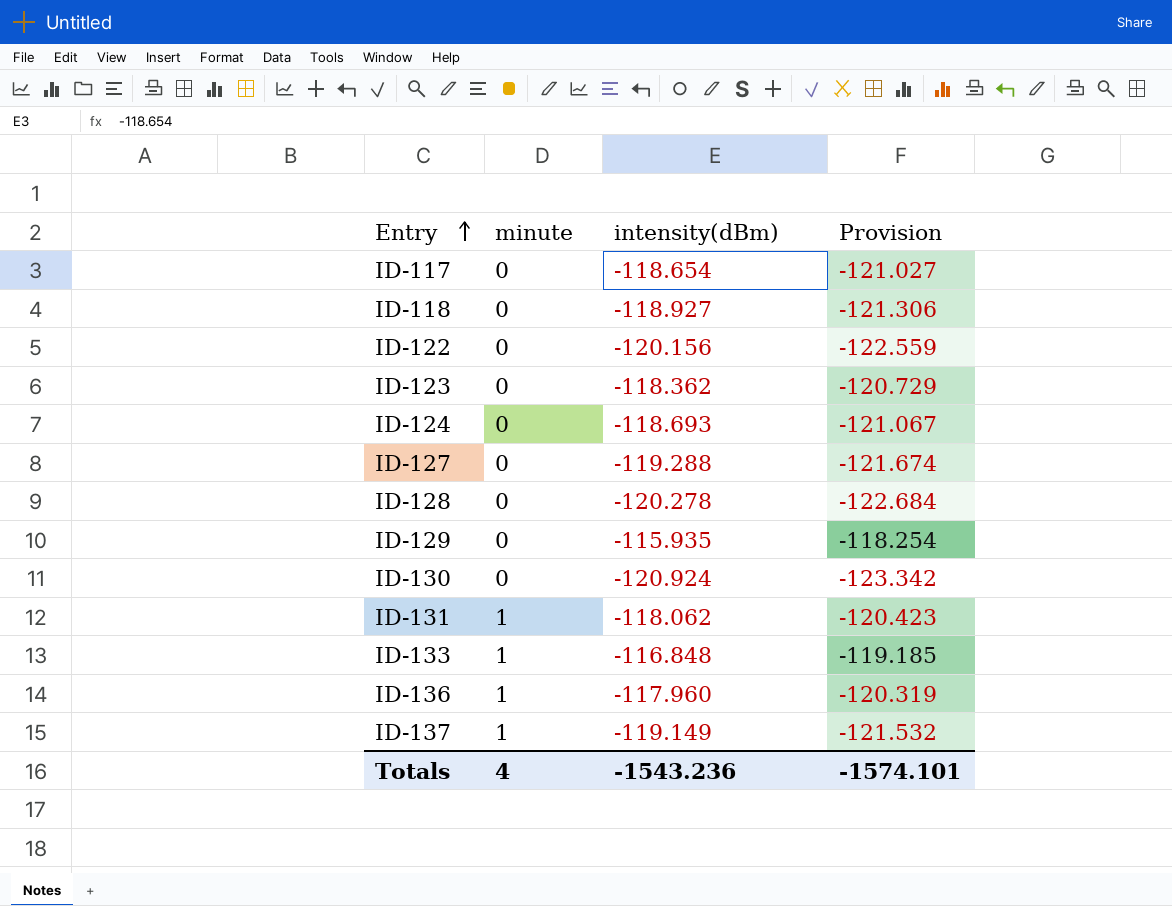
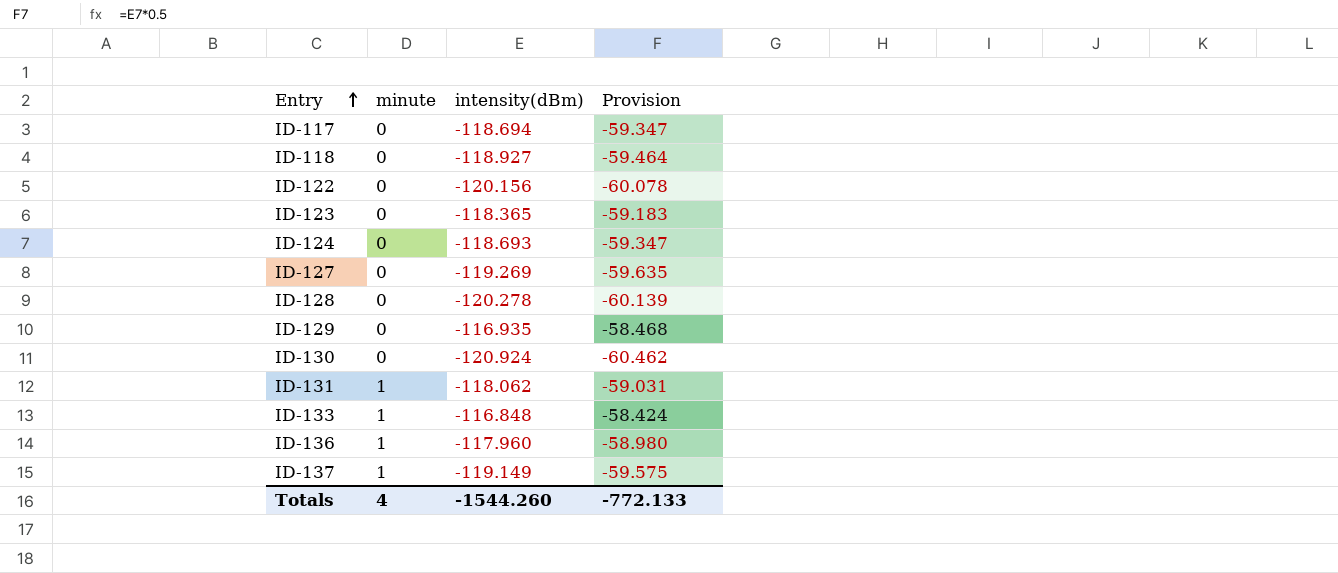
column Provision | formula: [intensity(dBm)] * 1.02 -> [intensity(dBm)] * 0.5
ID-117 | intensity(dBm): -118.654 -> -118.694
ID-123 | intensity(dBm): -118.362 -> -118.365
ID-127 | intensity(dBm): -119.288 -> -119.269
ID-129 | intensity(dBm): -115.935 -> -116.935
Totals | intensity(dBm): -1543.236 -> -1544.260
Totals | Provision: -1574.101 -> -772.133

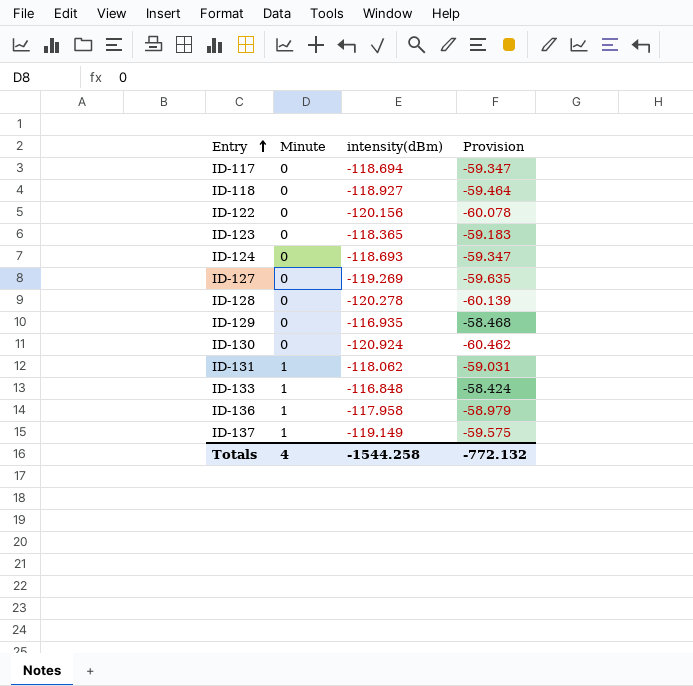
column name: minute -> Minute
ID-136 | intensity(dBm): -117.960 -> -117.958
ID-136 | Provision: -58.980 -> -58.979
Totals | intensity(dBm): -1544.260 -> -1544.258
Totals | Provision: -772.133 -> -772.132

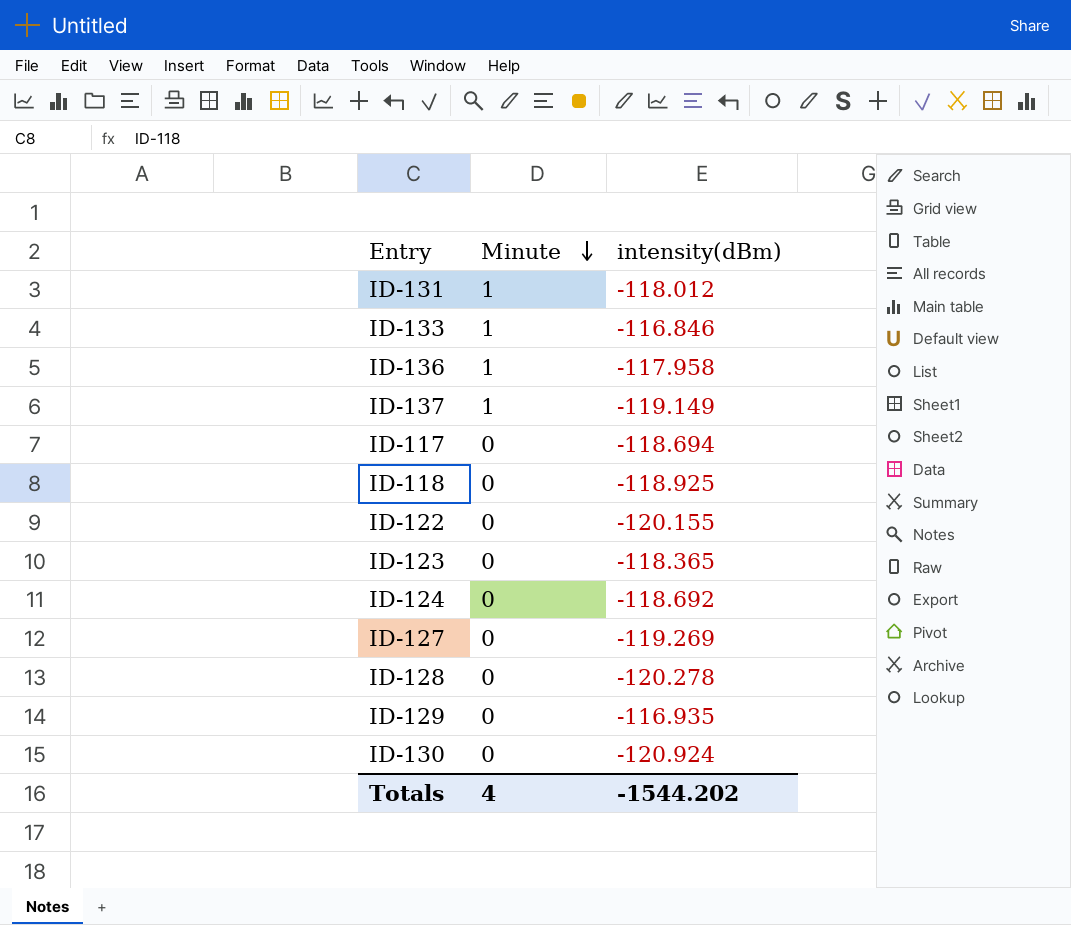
row order: Entry ascending -> Minute descending
column Provision | formula: [intensity(dBm)] * 0.5 -> none
ID-131 | intensity(dBm): -118.062 -> -118.012
ID-133 | intensity(dBm): -116.848 -> -116.846
ID-118 | intensity(dBm): -118.927 -> -118.925
ID-122 | intensity(dBm): -120.156 -> -120.155
ID-124 | intensity(dBm): -118.693 -> -118.692
Totals | intensity(dBm): -1544.258 -> -1544.202

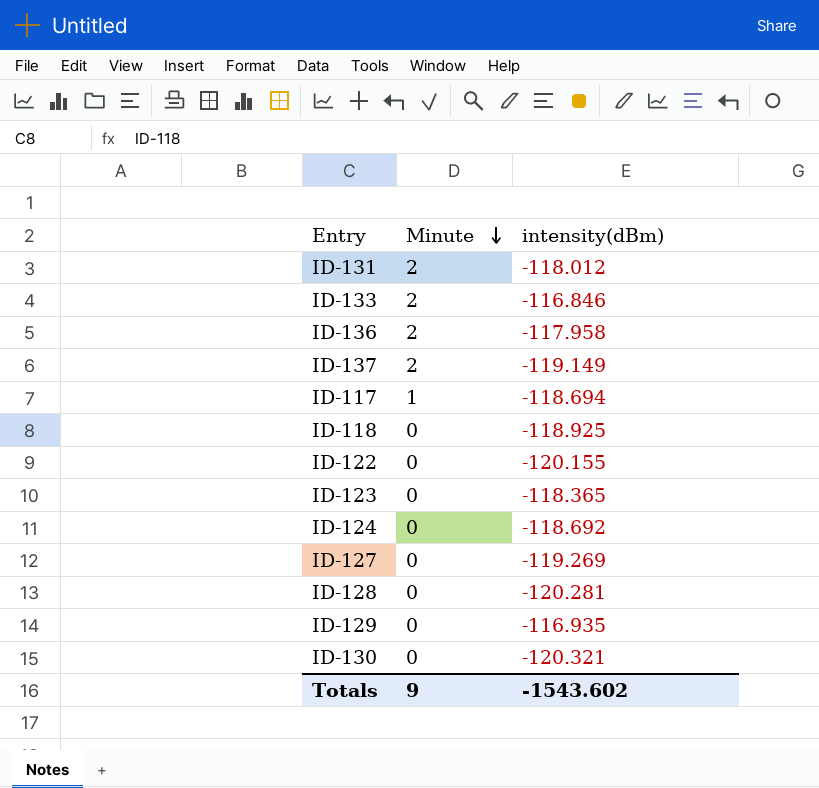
ID-131 | Minute: 1 -> 2
ID-133 | Minute: 1 -> 2
ID-136 | Minute: 1 -> 2
ID-137 | Minute: 1 -> 2
ID-117 | Minute: 0 -> 1
ID-128 | intensity(dBm): -120.278 -> -120.281
ID-130 | intensity(dBm): -120.924 -> -120.321
Totals | Minute: 4 -> 9
Totals | intensity(dBm): -1544.202 -> -1543.602

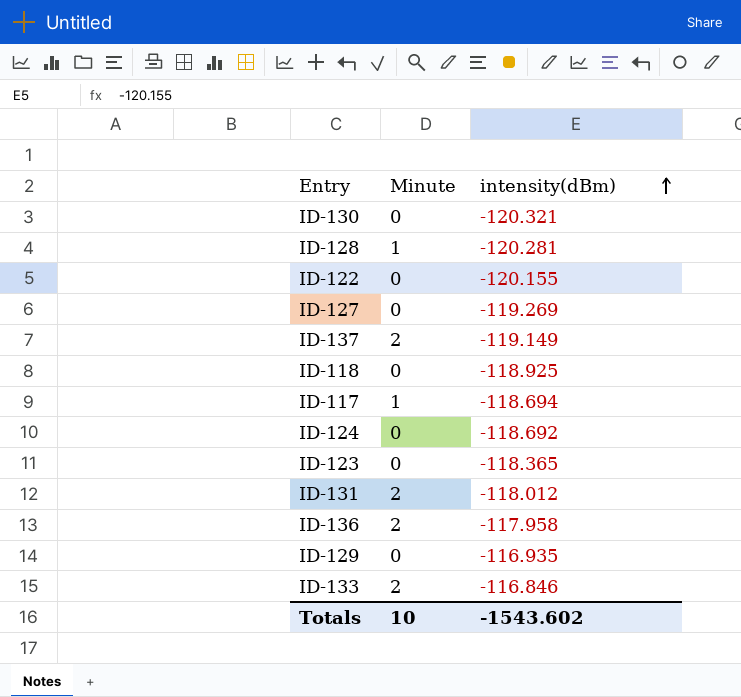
row order: Minute descending -> intensity(dBm) ascending
ID-128 | Minute: 0 -> 1
Totals | Minute: 9 -> 10

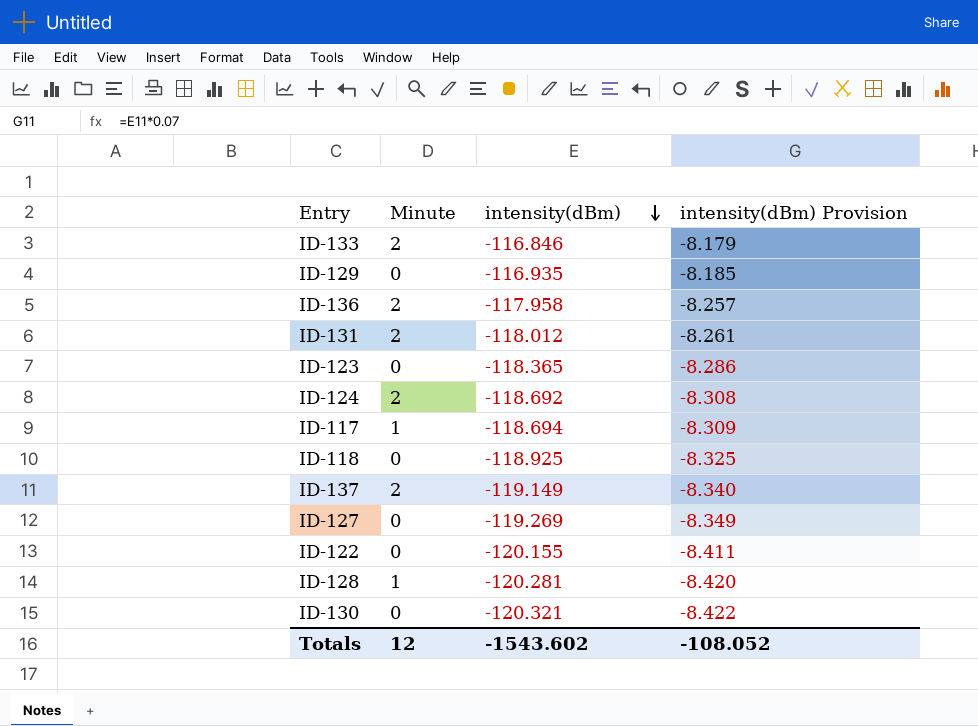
row order: intensity(dBm) ascending -> intensity(dBm) descending
column intensity(dBm) Provision | formula: none -> [intensity(dBm)] * 0.07
ID-124 | Minute: 0 -> 2
Totals | Minute: 10 -> 12

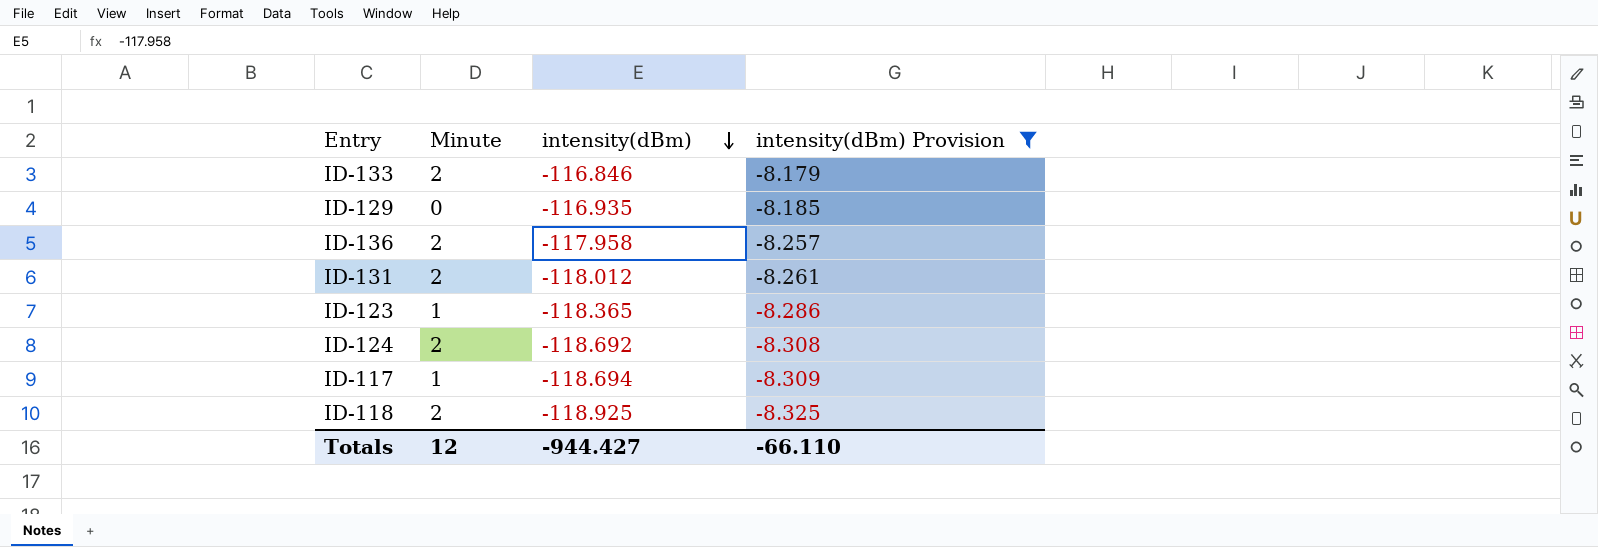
filter: none -> intensity(dBm) Provision >= -8.325
ID-123 | Minute: 0 -> 1
ID-118 | Minute: 0 -> 2
Totals | intensity(dBm): -1543.602 -> -944.427
Totals | intensity(dBm) Provision: -108.052 -> -66.110

